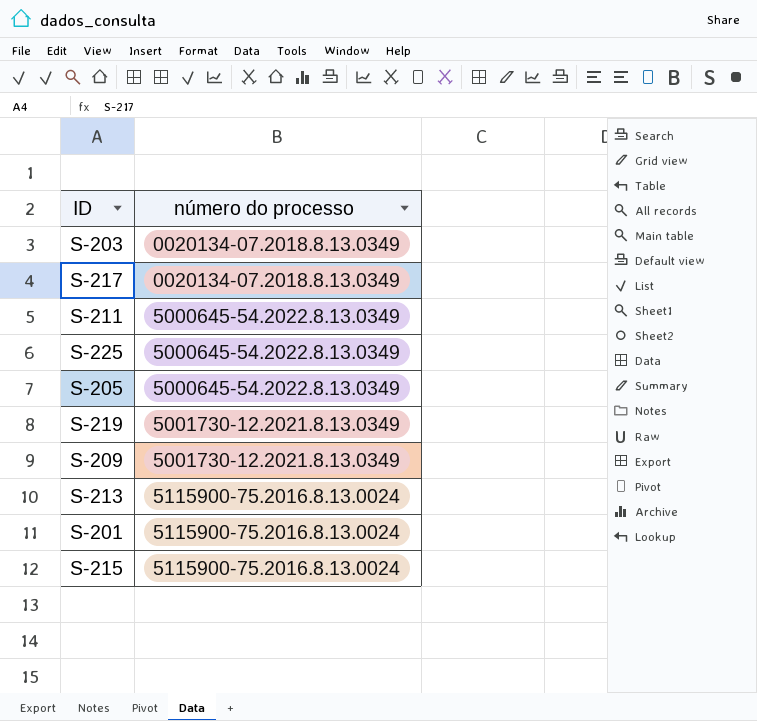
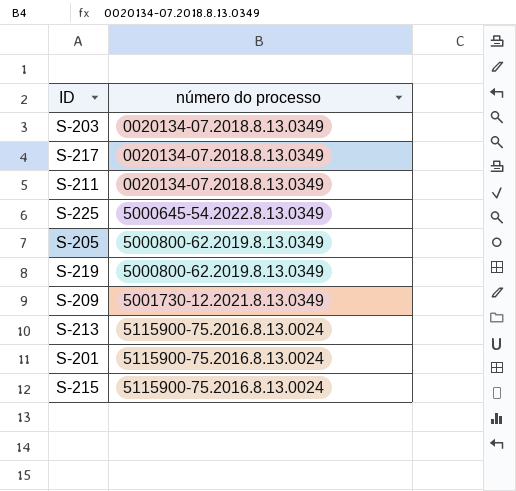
S-211 | número do processo: 5000645-54.2022.8.13.0349 -> 0020134-07.2018.8.13.0349
S-205 | número do processo: 5000645-54.2022.8.13.0349 -> 5000800-62.2019.8.13.0349
S-219 | número do processo: 5001730-12.2021.8.13.0349 -> 5000800-62.2019.8.13.0349

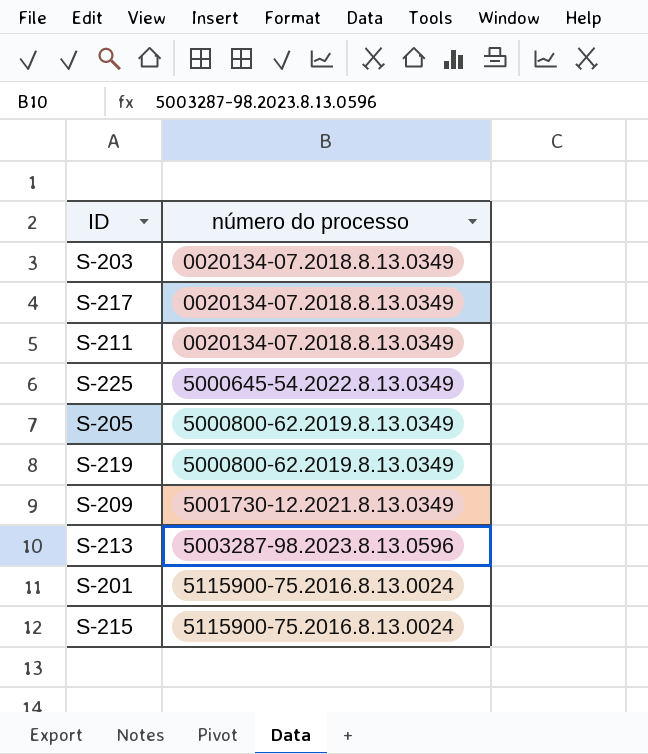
S-213 | número do processo: 5115900-75.2016.8.13.0024 -> 5003287-98.2023.8.13.0596

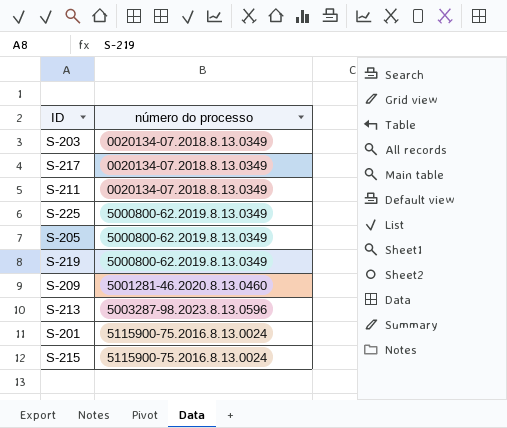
S-225 | número do processo: 5000645-54.2022.8.13.0349 -> 5000800-62.2019.8.13.0349
S-209 | número do processo: 5001730-12.2021.8.13.0349 -> 5001281-46.2020.8.13.0460

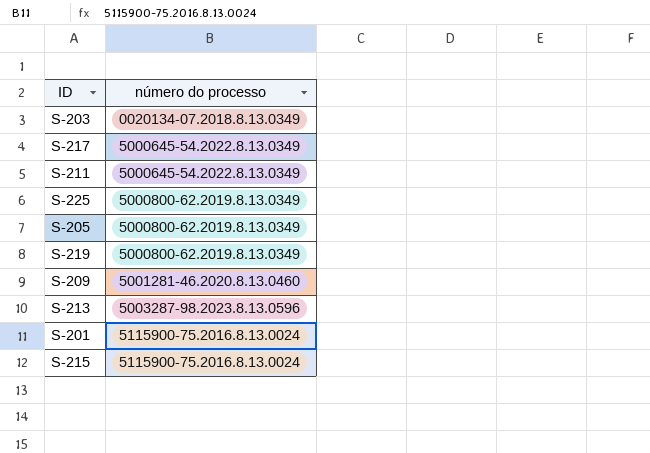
S-217 | número do processo: 0020134-07.2018.8.13.0349 -> 5000645-54.2022.8.13.0349
S-211 | número do processo: 0020134-07.2018.8.13.0349 -> 5000645-54.2022.8.13.0349

